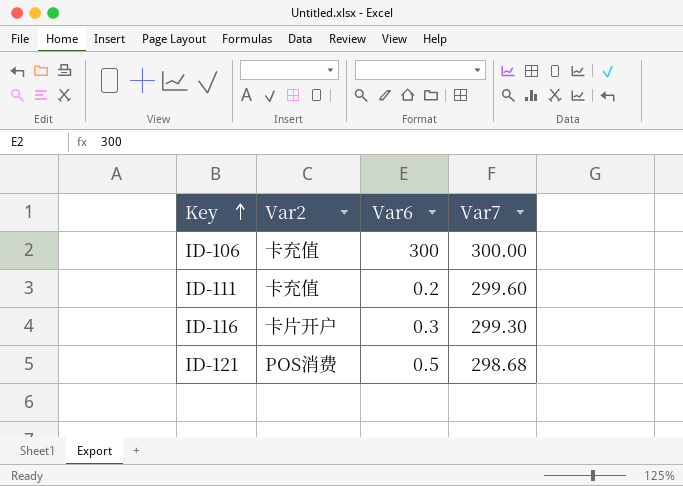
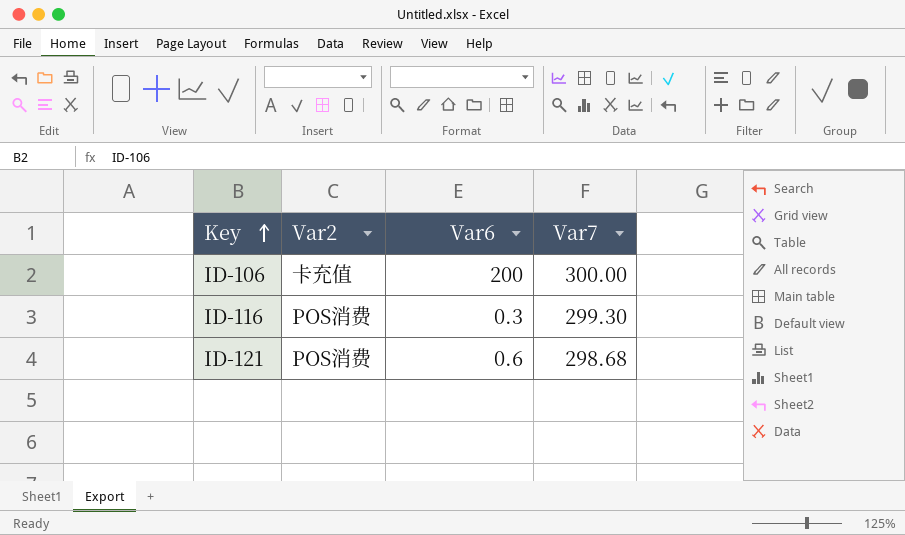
row ID-111: 卡充值 | 0.2 | 299.60 -> none
ID-106 | Var6: 300 -> 200
ID-116 | Var2: 卡片开户 -> POS消费
ID-121 | Var6: 0.5 -> 0.6

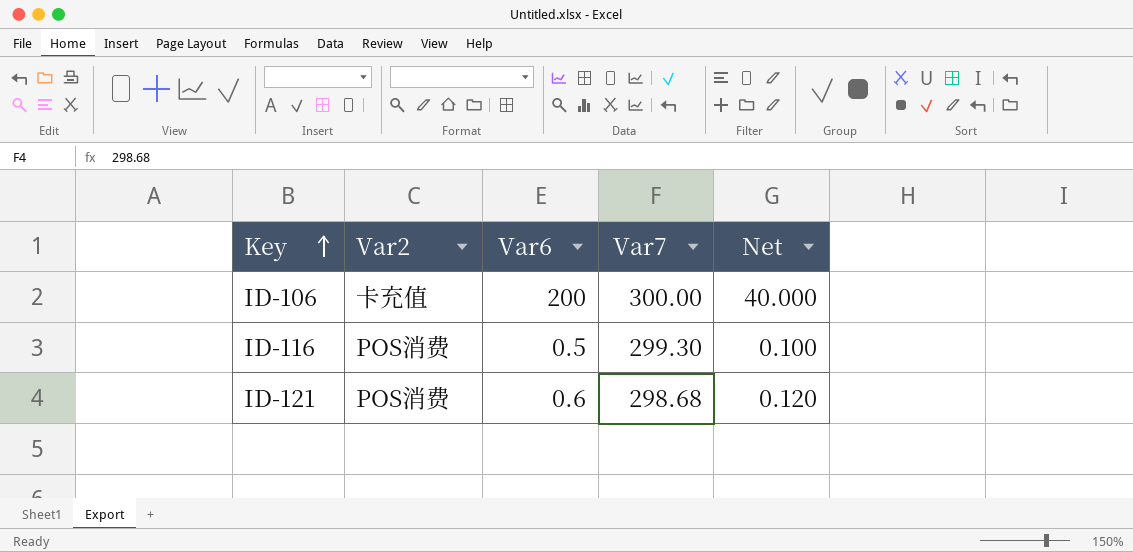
column Net | formula: none -> [Var6] * 0.2
ID-116 | Var6: 0.3 -> 0.5

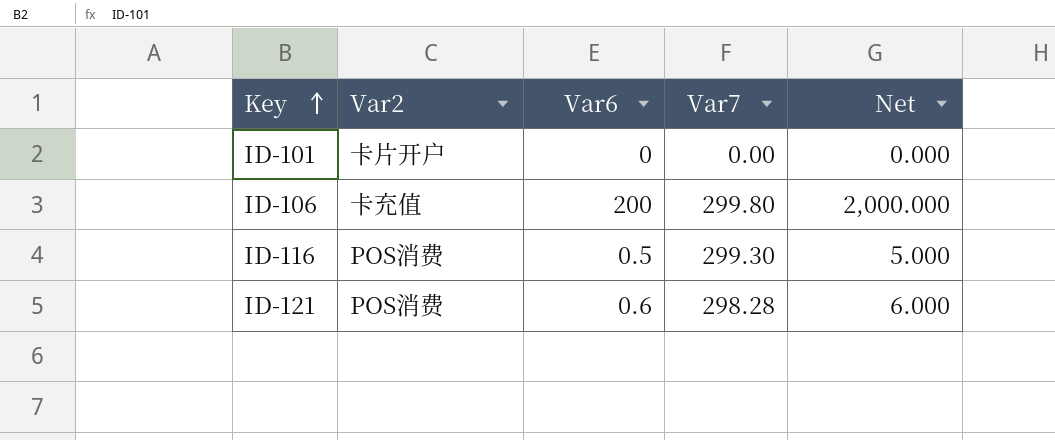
column Net | formula: [Var6] * 0.2 -> [Var6] * 10
row ID-101: none -> 卡片开户 | 0 | 0.00 | 0.000
ID-106 | Var7: 300.00 -> 299.80
ID-121 | Var7: 298.68 -> 298.28

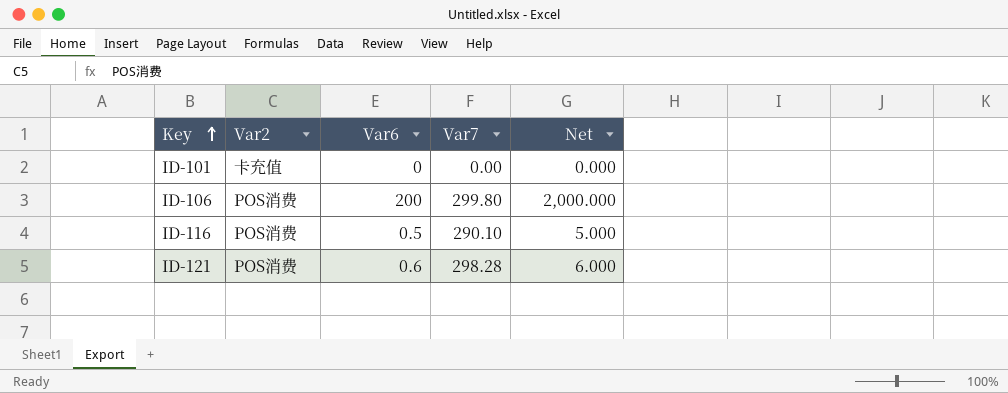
ID-101 | Var2: 卡片开户 -> 卡充值
ID-106 | Var2: 卡充值 -> POS消费
ID-116 | Var7: 299.30 -> 290.10

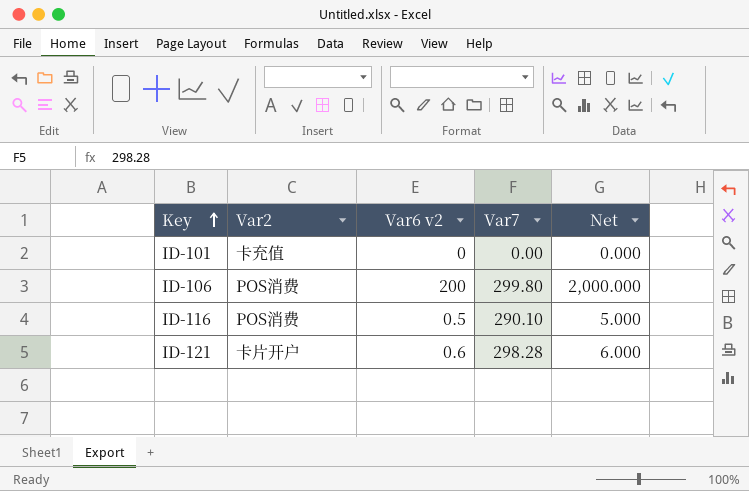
column name: Var6 -> Var6 v2
ID-121 | Var2: POS消费 -> 卡片开户

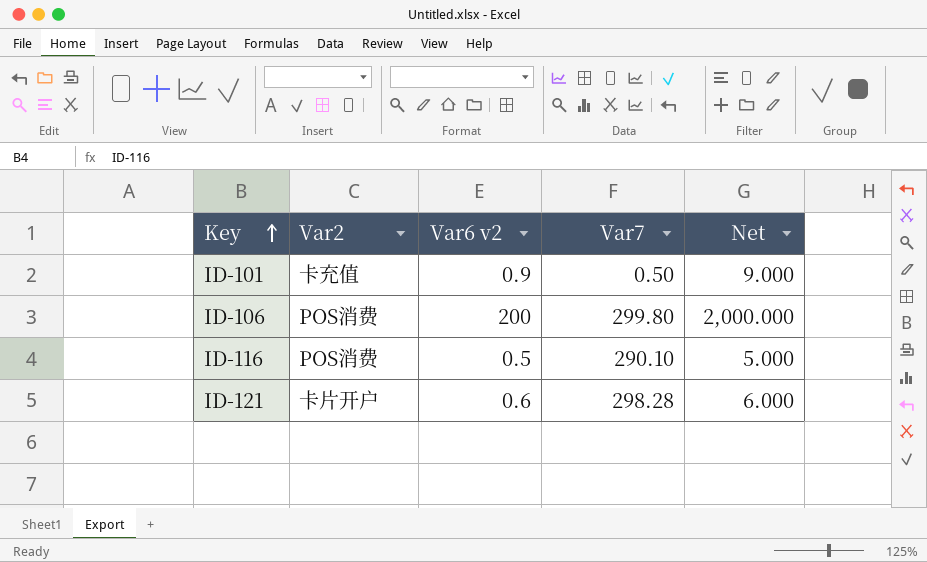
ID-101 | Var6 v2: 0 -> 0.9
ID-101 | Var7: 0.00 -> 0.50
ID-101 | Net: 0.000 -> 9.000

